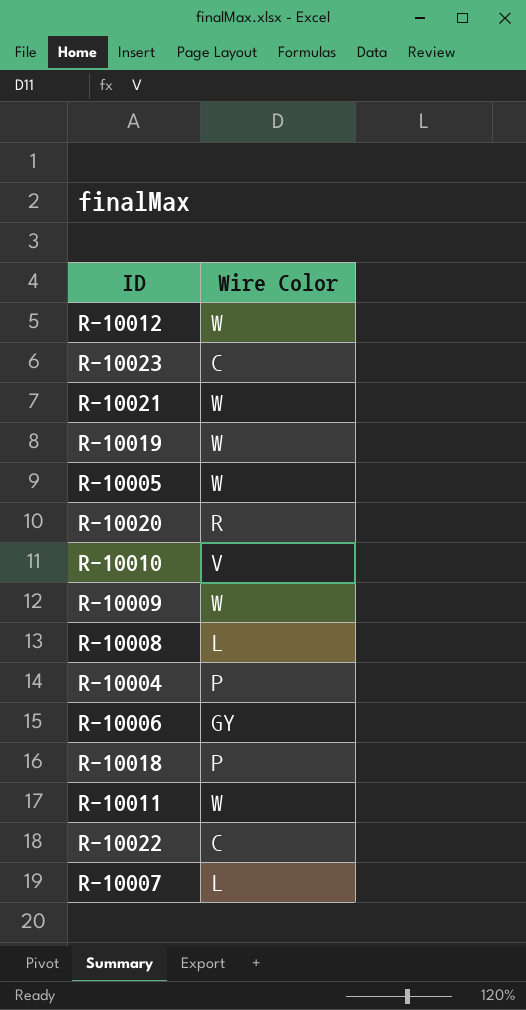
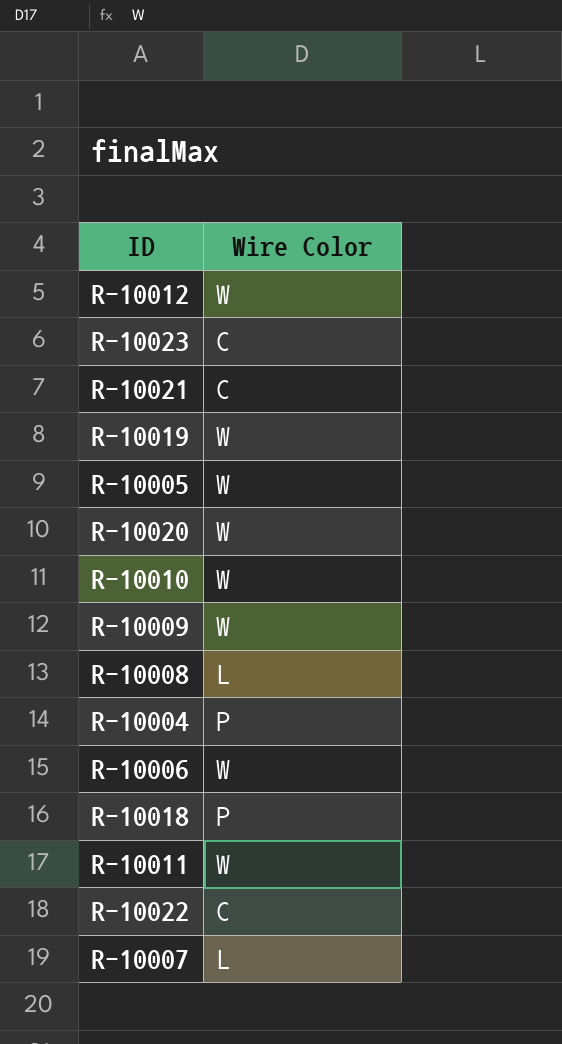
R-10021 | Wire Color: W -> C
R-10020 | Wire Color: R -> W
R-10010 | Wire Color: V -> W
R-10006 | Wire Color: GY -> W

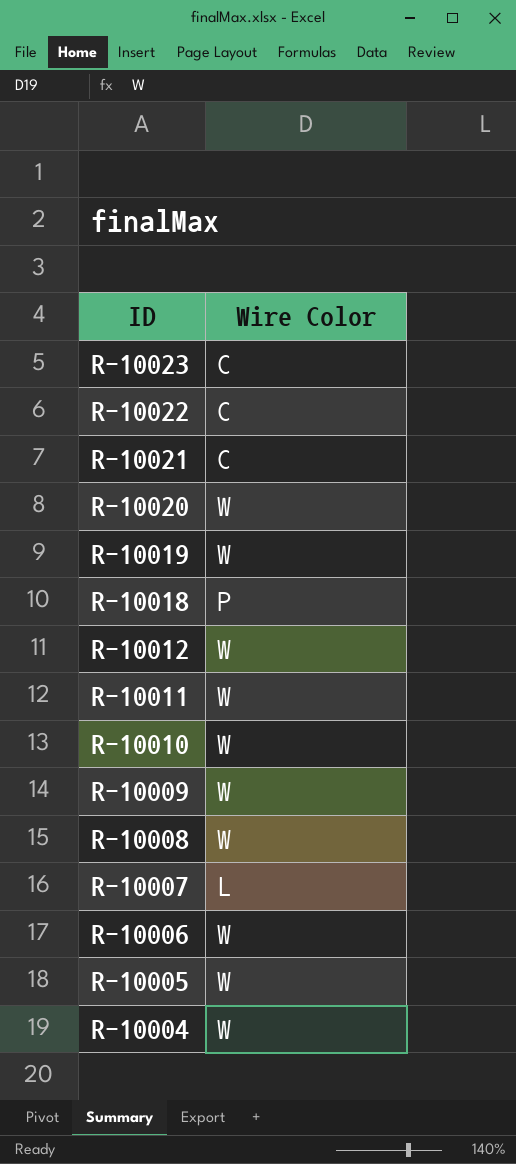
row order: none -> ID descending
R-10008 | Wire Color: L -> W
R-10004 | Wire Color: P -> W

